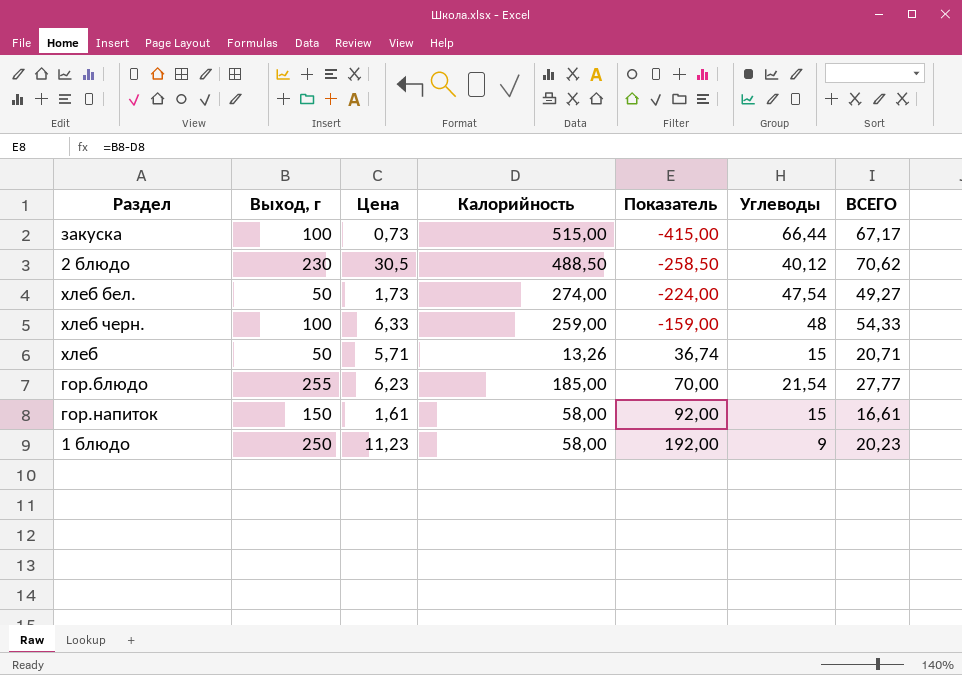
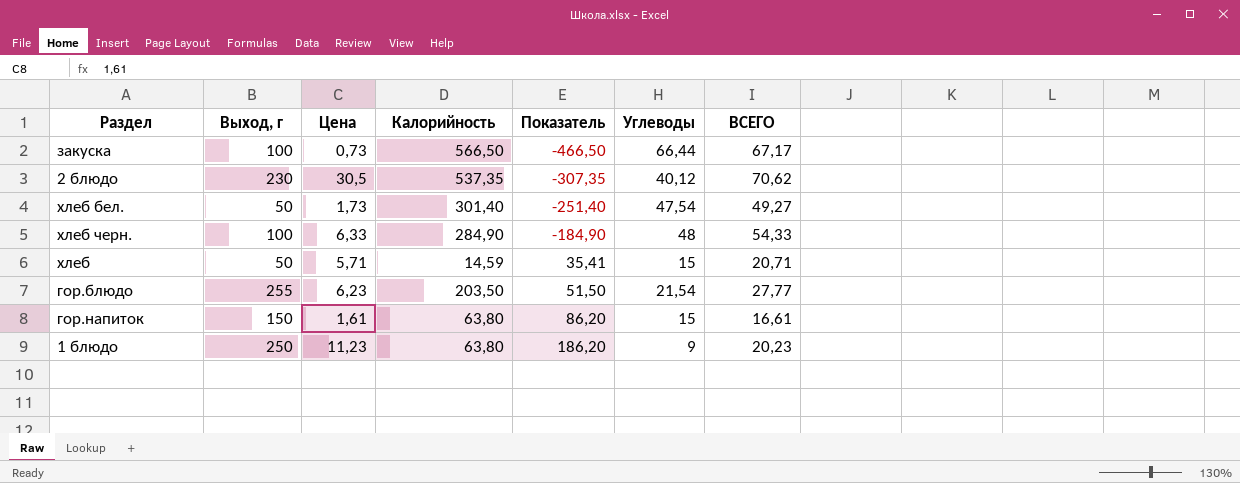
закуска | Калорийность: 515,00 -> 566,50
закуска | Показатель: -415,00 -> -466,50
2 блюдо | Калорийность: 488,50 -> 537,35
2 блюдо | Показатель: -258,50 -> -307,35
хлеб бел. | Калорийность: 274,00 -> 301,40
хлеб бел. | Показатель: -224,00 -> -251,40
хлеб черн. | Калорийность: 259,00 -> 284,90
хлеб черн. | Показатель: -159,00 -> -184,90
хлеб | Калорийность: 13,26 -> 14,59
хлеб | Показатель: 36,74 -> 35,41
гор.блюдо | Калорийность: 185,00 -> 203,50
гор.блюдо | Показатель: 70,00 -> 51,50
гор.напиток | Калорийность: 58,00 -> 63,80
гор.напиток | Показатель: 92,00 -> 86,20
1 блюдо | Калорийность: 58,00 -> 63,80
1 блюдо | Показатель: 192,00 -> 186,20

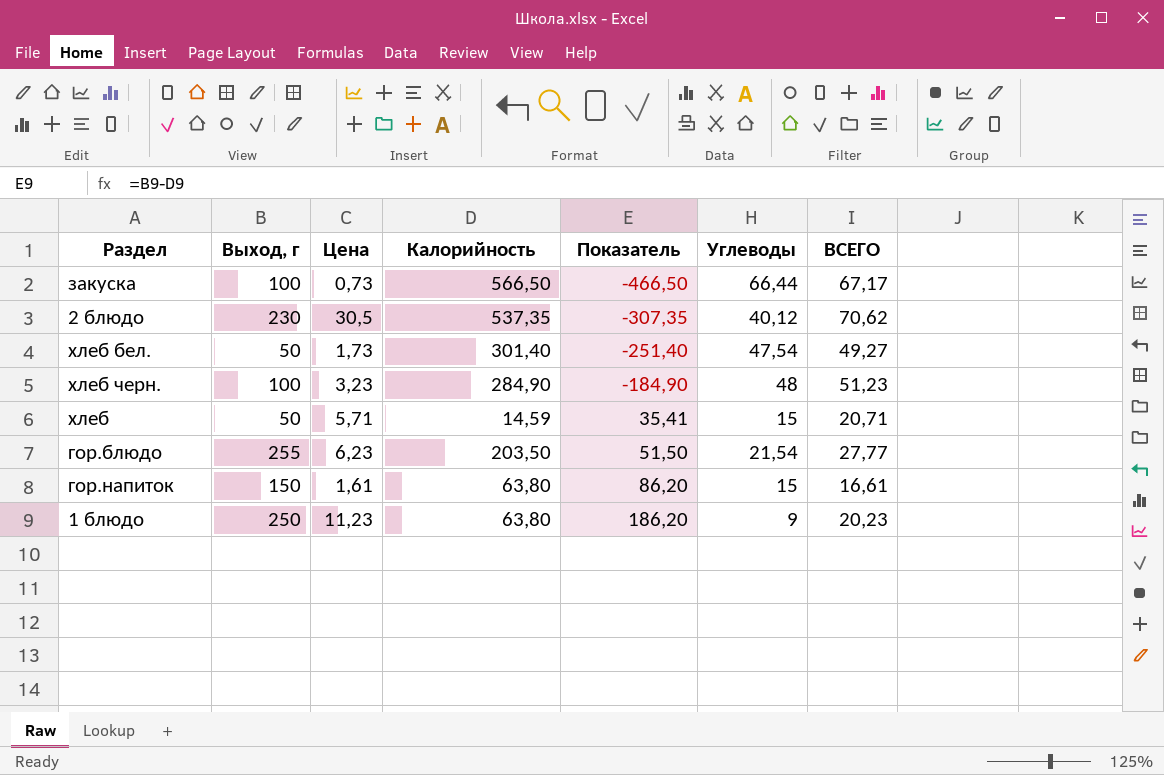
хлеб черн. | Цена: 6,33 -> 3,23
хлеб черн. | ВСЕГО: 54,33 -> 51,23

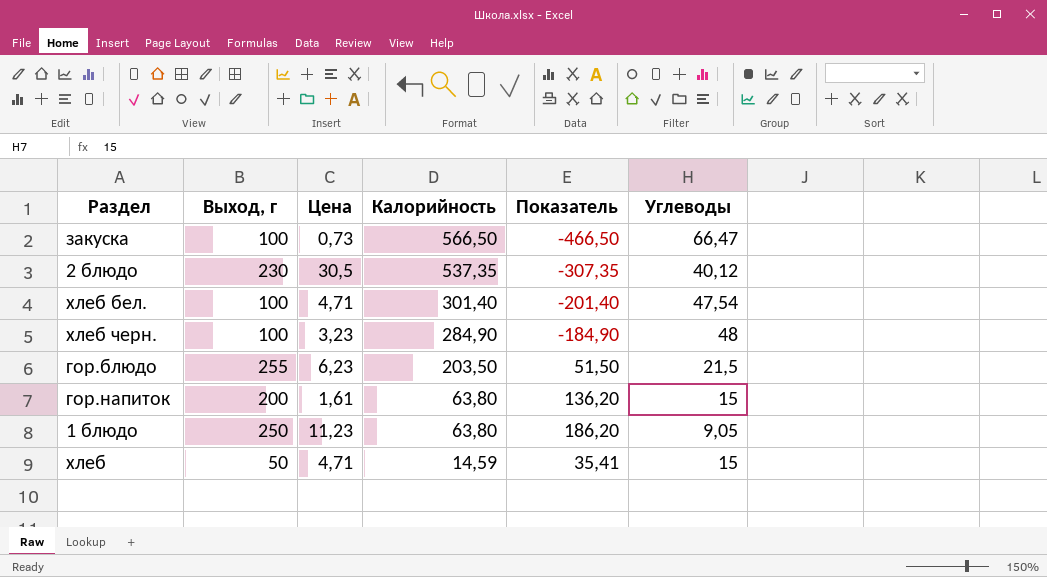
row order: Показатель ascending -> Калорийность descending
column ВСЕГО | formula: [Цена] + [Углеводы] -> none
закуска | Углеводы: 66,44 -> 66,47
хлеб бел. | Выход, г: 50 -> 100
хлеб бел. | Цена: 1,73 -> 4,71
хлеб бел. | Показатель: -251,40 -> -201,40
гор.блюдо | Углеводы: 21,54 -> 21,5
гор.напиток | Выход, г: 150 -> 200
гор.напиток | Показатель: 86,20 -> 136,20
1 блюдо | Углеводы: 9 -> 9,05
хлеб | Цена: 5,71 -> 4,71

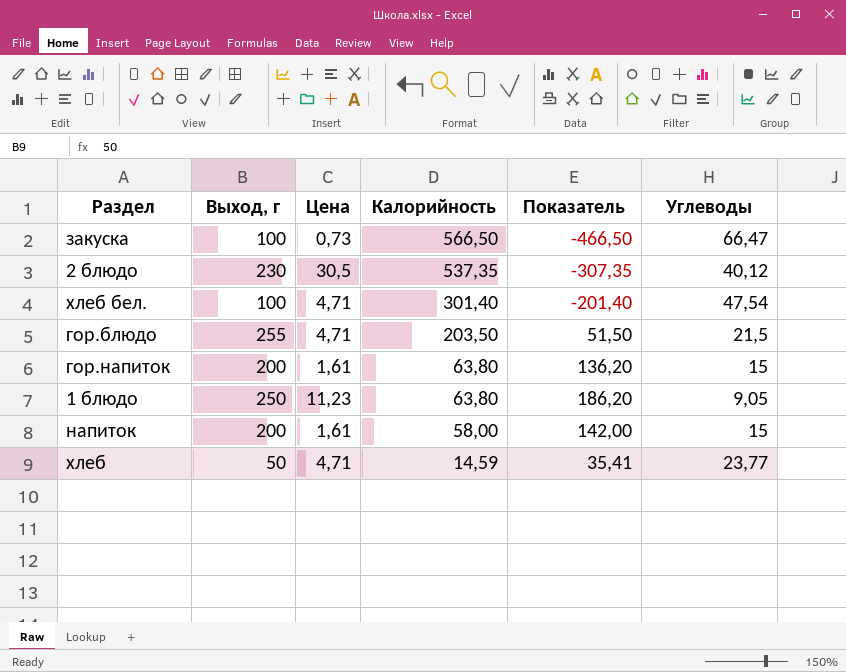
row хлеб черн.: 100 | 3,23 | 284,90 | -184,90 | 48 -> none
гор.блюдо | Цена: 6,23 -> 4,71
row напиток: none -> 200 | 1,61 | 58,00 | 142,00 | 15
хлеб | Углеводы: 15 -> 23,77

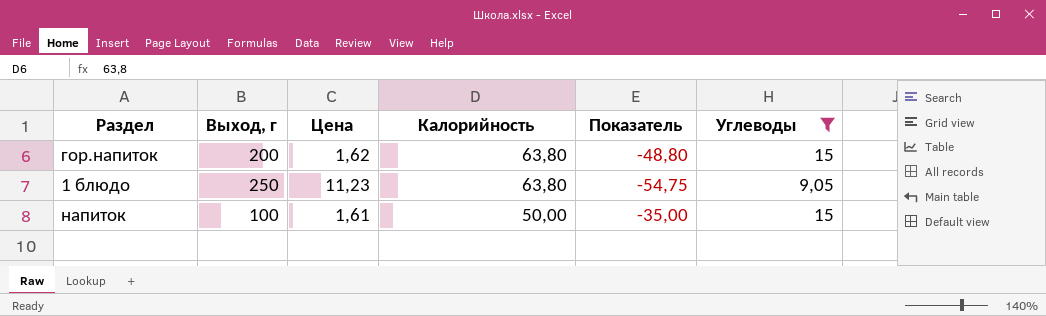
filter: none -> Углеводы <= 15
column Показатель | formula: [Выход, г] - [Калорийность] -> [Углеводы] - [Калорийность]
гор.напиток | Цена: 1,61 -> 1,62
напиток | Выход, г: 200 -> 100
напиток | Калорийность: 58,00 -> 50,00

